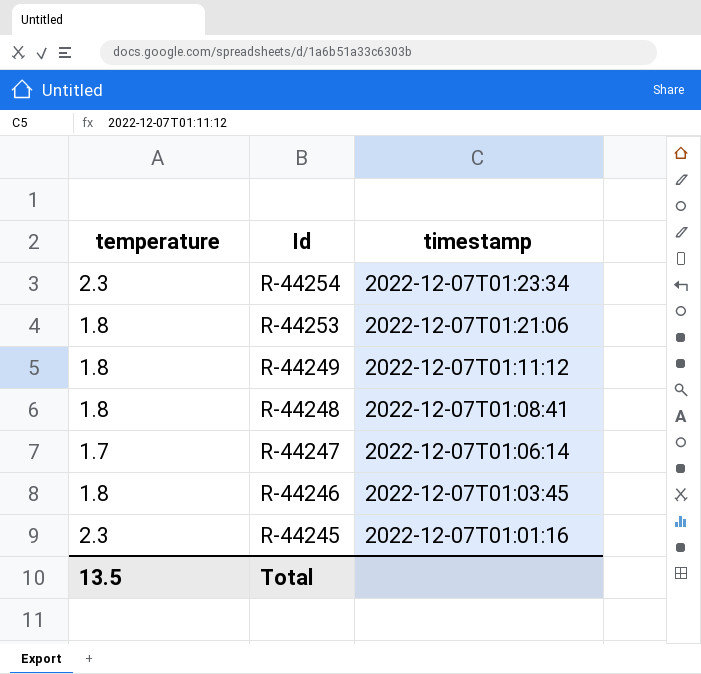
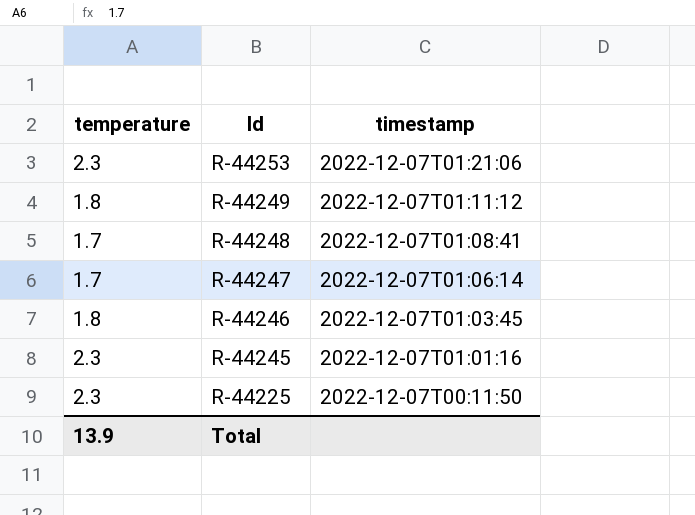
row R-44254: 2.3 | 2022-12-07T01:23:34 -> none
R-44253 | temperature: 1.8 -> 2.3
R-44248 | temperature: 1.8 -> 1.7
row R-44225: none -> 2.3 | 2022-12-07T00:11:50
Total | temperature: 13.5 -> 13.9

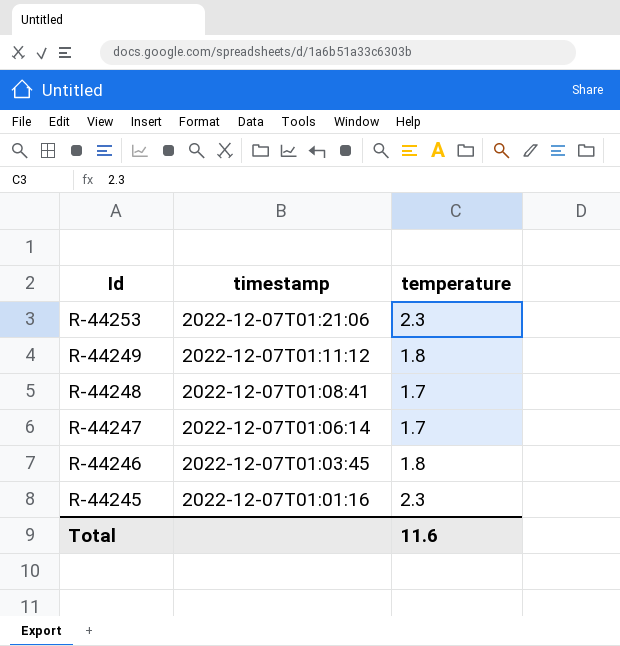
column temperature | position: 1 -> 3
row R-44225: 2.3 | 2022-12-07T00:11:50 -> none
Total | temperature: 13.9 -> 11.6

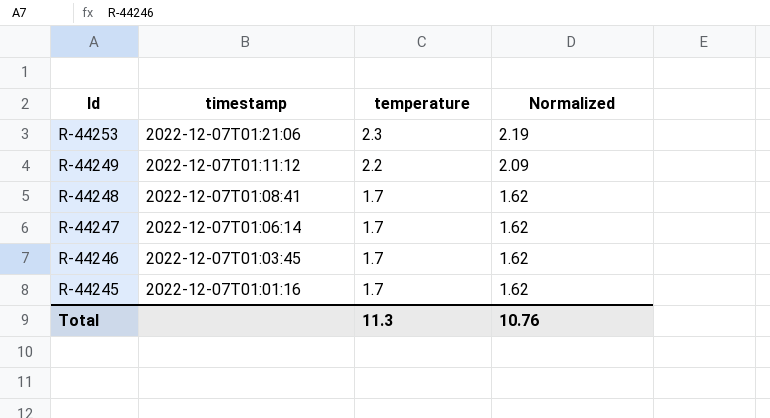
column Normalized | formula: none -> [temperature] * 0.95
R-44249 | temperature: 1.8 -> 2.2
R-44246 | temperature: 1.8 -> 1.7
R-44245 | temperature: 2.3 -> 1.7
Total | temperature: 11.6 -> 11.3

